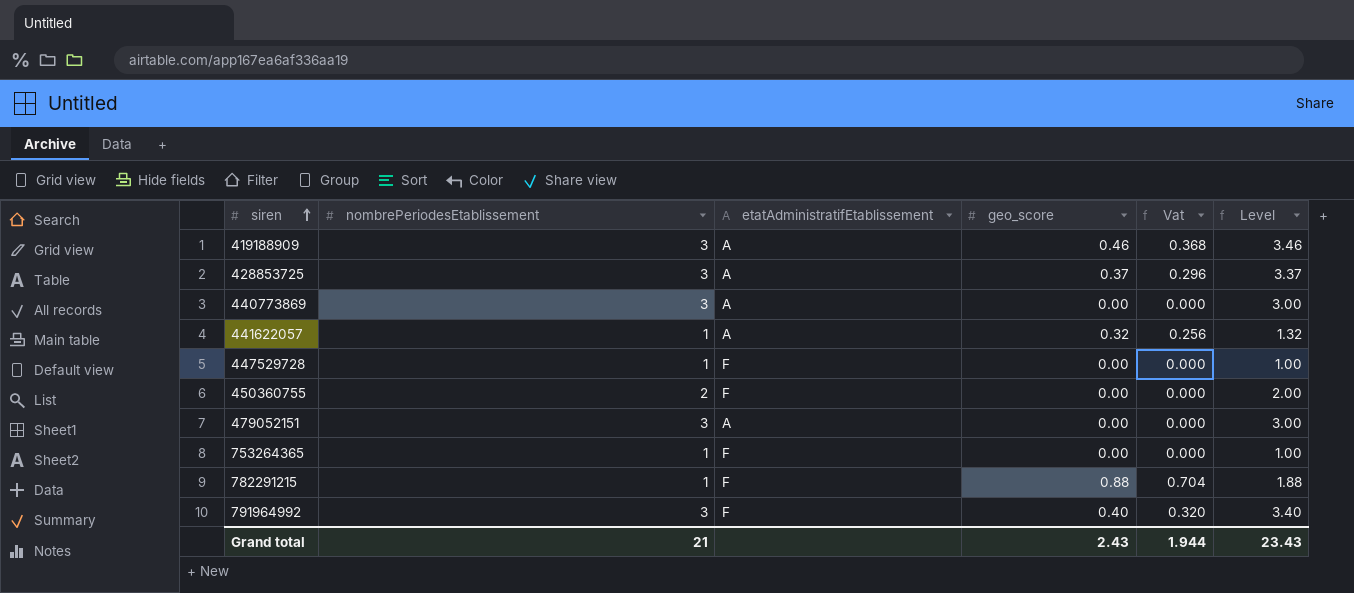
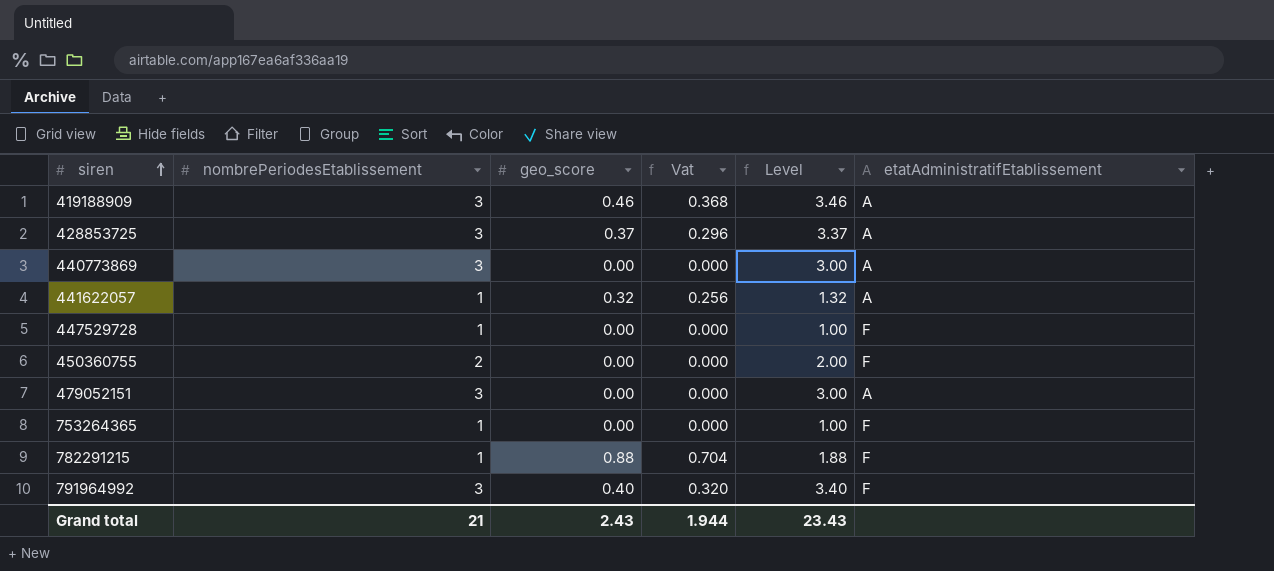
column etatAdministratifEtablissement | position: 3 -> 6

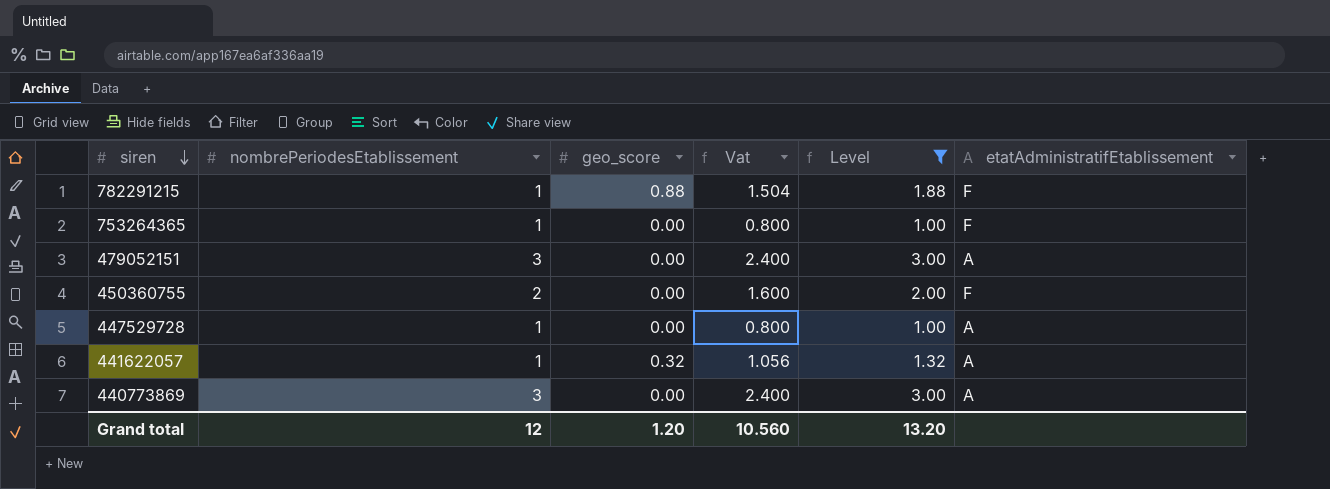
filter: none -> Level <= 3.00
row order: siren ascending -> siren descending
column Vat | formula: [geo_score] * 0.8 -> [Level] * 0.8
447529728 | etatAdministratifEtablissement: F -> A
Grand total | nombrePeriodesEtablissement: 21 -> 12
Grand total | geo_score: 2.43 -> 1.20
Grand total | Vat: 1.944 -> 10.560
Grand total | Level: 23.43 -> 13.20

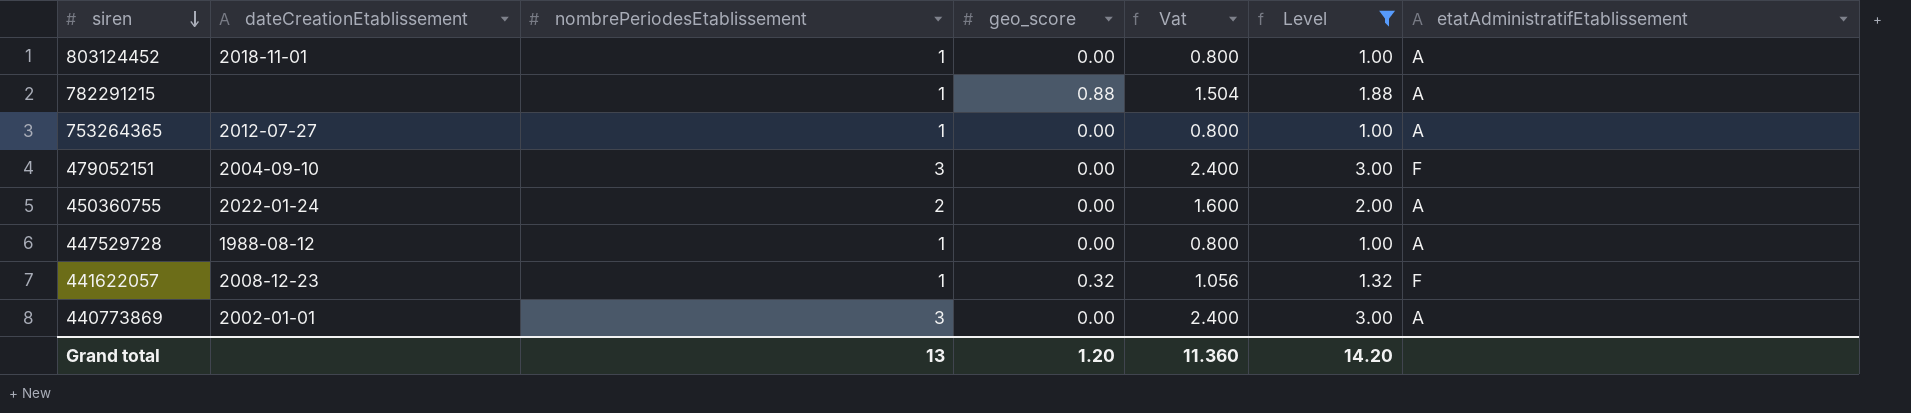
column dateCreationEtablissement | position: none -> 2
row 803124452: none -> 2018-11-01 | 1 | 0.00 | 0.800 | 1.00 | A
782291215 | etatAdministratifEtablissement: F -> A
753264365 | etatAdministratifEtablissement: F -> A
479052151 | etatAdministratifEtablissement: A -> F
450360755 | etatAdministratifEtablissement: F -> A
441622057 | etatAdministratifEtablissement: A -> F
Grand total | nombrePeriodesEtablissement: 12 -> 13
Grand total | Vat: 10.560 -> 11.360
Grand total | Level: 13.20 -> 14.20

